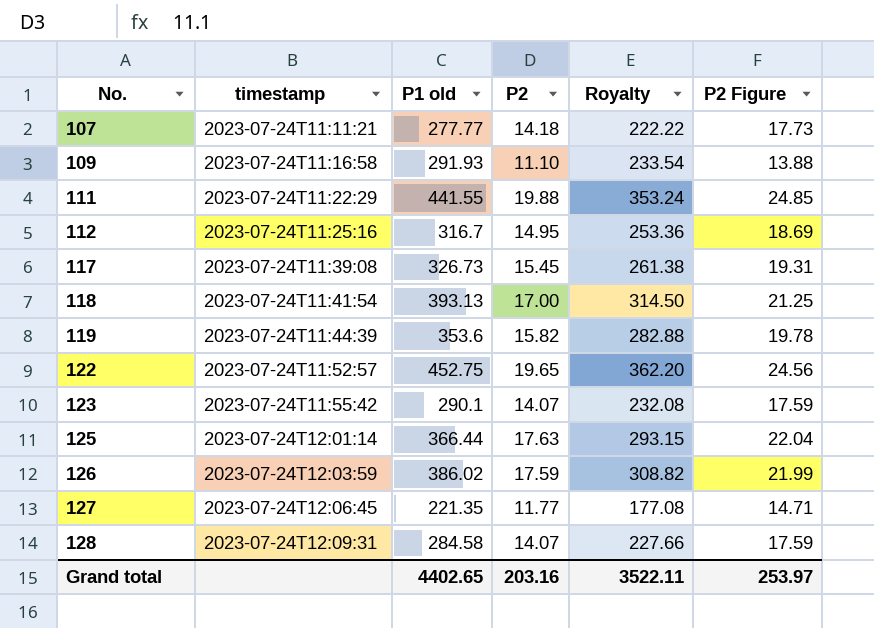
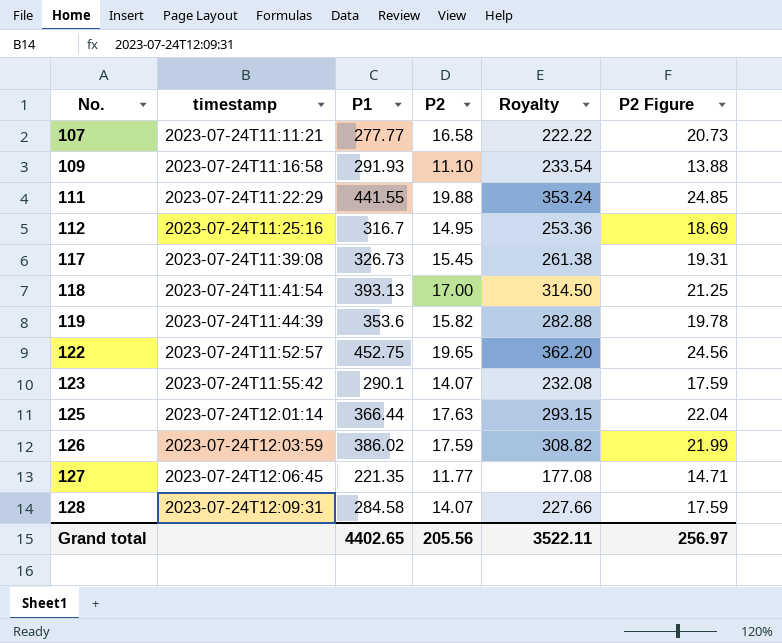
column name: P1 old -> P1
107 | P2: 14.18 -> 16.58
107 | P2 Figure: 17.73 -> 20.73
Grand total | P2: 203.16 -> 205.56
Grand total | P2 Figure: 253.97 -> 256.97

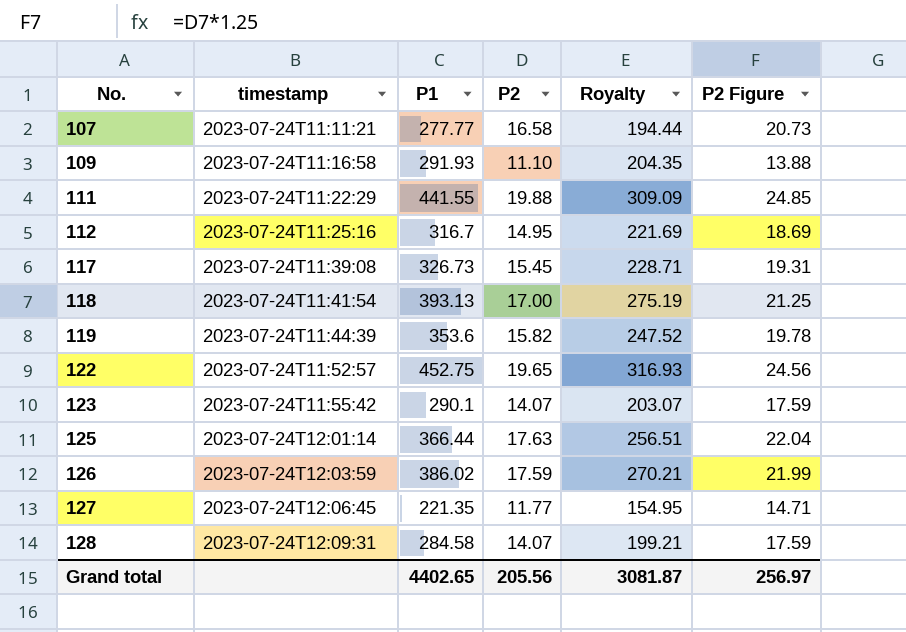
column Royalty | formula: [P1] * 0.8 -> [P1] * 0.7
Grand total | Royalty: 3522.11 -> 3081.87

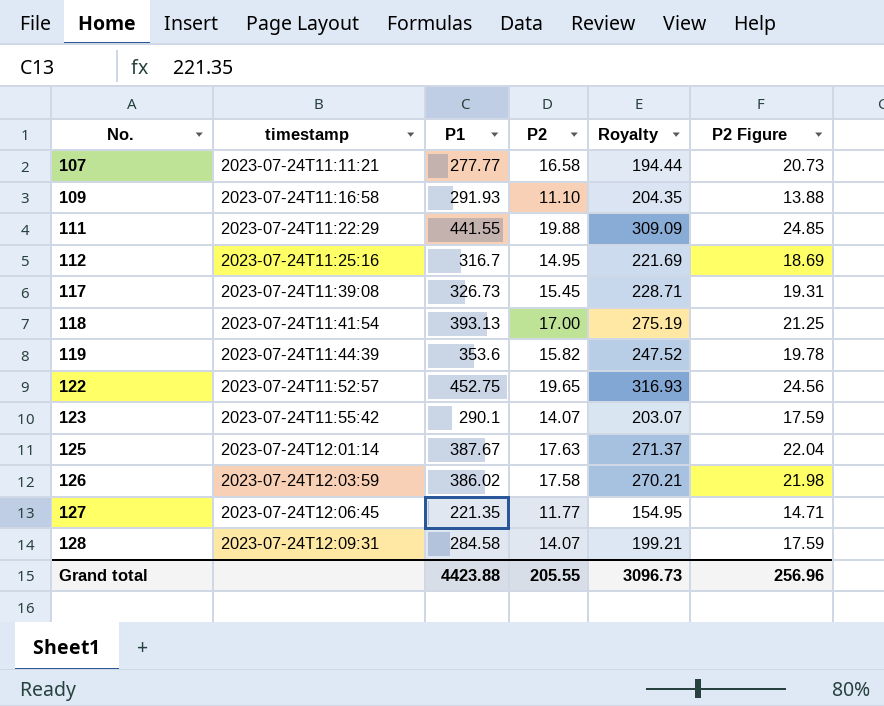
125 | P1: 366.44 -> 387.67
125 | Royalty: 256.51 -> 271.37
126 | P2: 17.59 -> 17.58
126 | P2 Figure: 21.99 -> 21.98
Grand total | P1: 4402.65 -> 4423.88
Grand total | P2: 205.56 -> 205.55
Grand total | Royalty: 3081.87 -> 3096.73
Grand total | P2 Figure: 256.97 -> 256.96

